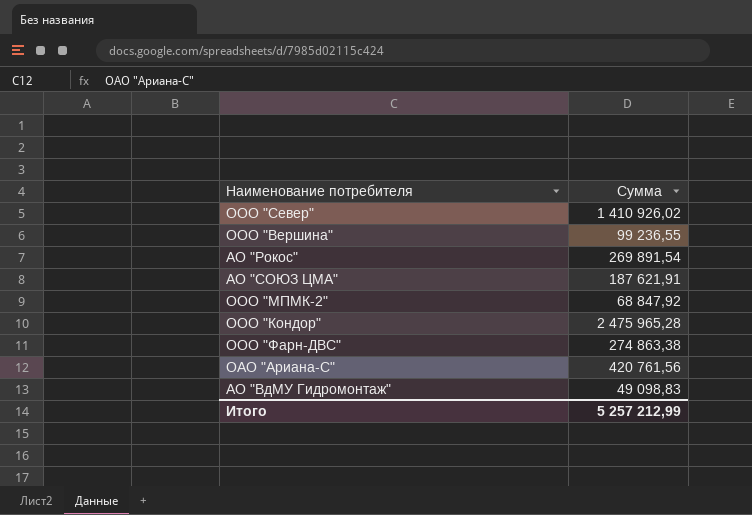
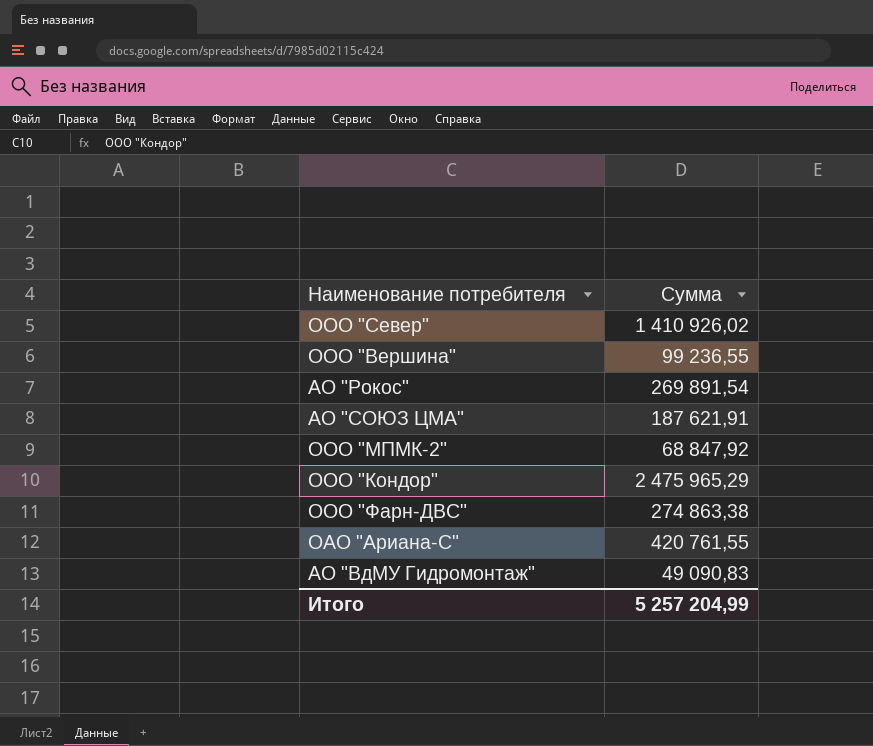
ООО "Кондор" | Сумма: 2 475 965,28 -> 2 475 965,29
ОАО "Ариана-С" | Сумма: 420 761,56 -> 420 761,55
АО "ВдМУ Гидромонтаж" | Сумма: 49 098,83 -> 49 090,83
Итого | Сумма: 5 257 212,99 -> 5 257 204,99

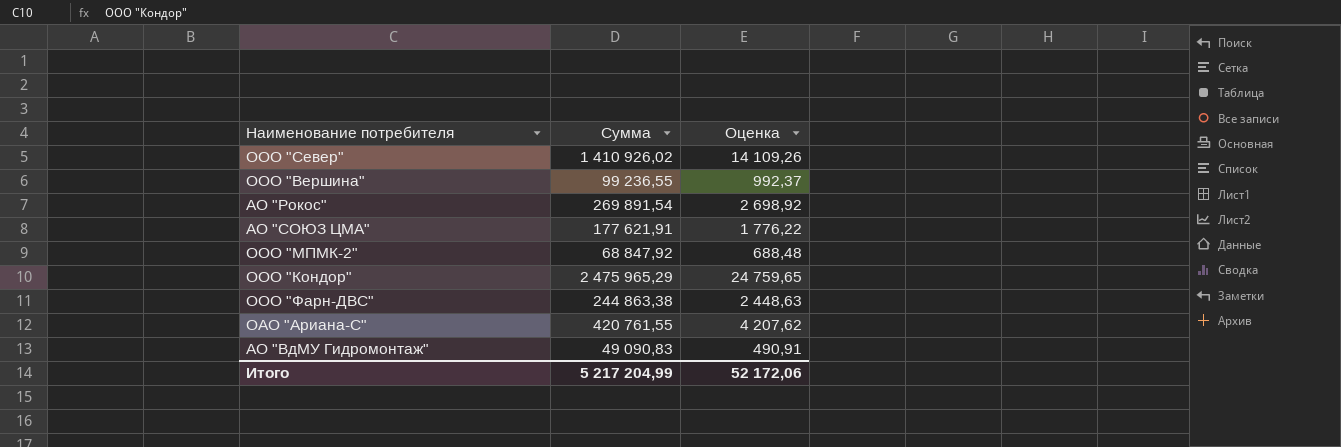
column Оценка | formula: none -> [Сумма] * 0,01
АО "СОЮЗ ЦМА" | Сумма: 187 621,91 -> 177 621,91
ООО "Фарн-ДВС" | Сумма: 274 863,38 -> 244 863,38
Итого | Сумма: 5 257 204,99 -> 5 217 204,99

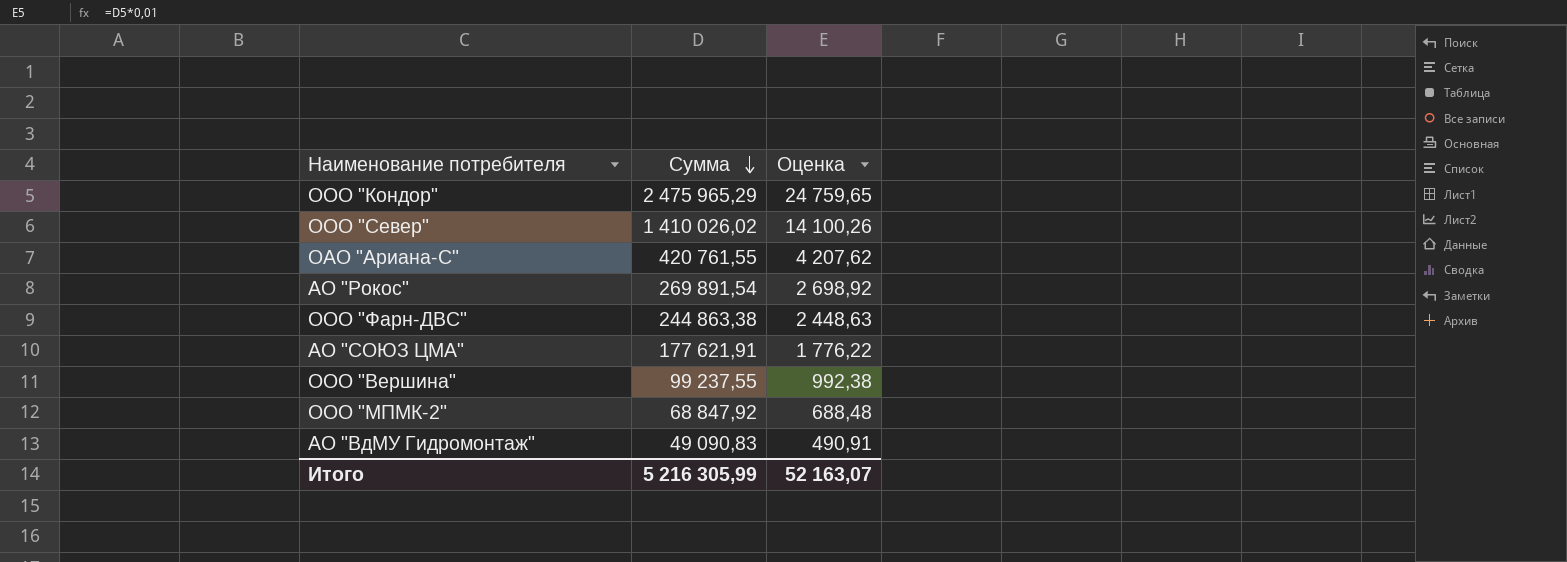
row order: none -> Сумма descending
ООО "Север" | Сумма: 1 410 926,02 -> 1 410 026,02
ООО "Север" | Оценка: 14 109,26 -> 14 100,26
ООО "Вершина" | Сумма: 99 236,55 -> 99 237,55
ООО "Вершина" | Оценка: 992,37 -> 992,38
Итого | Сумма: 5 217 204,99 -> 5 216 305,99
Итого | Оценка: 52 172,06 -> 52 163,07

